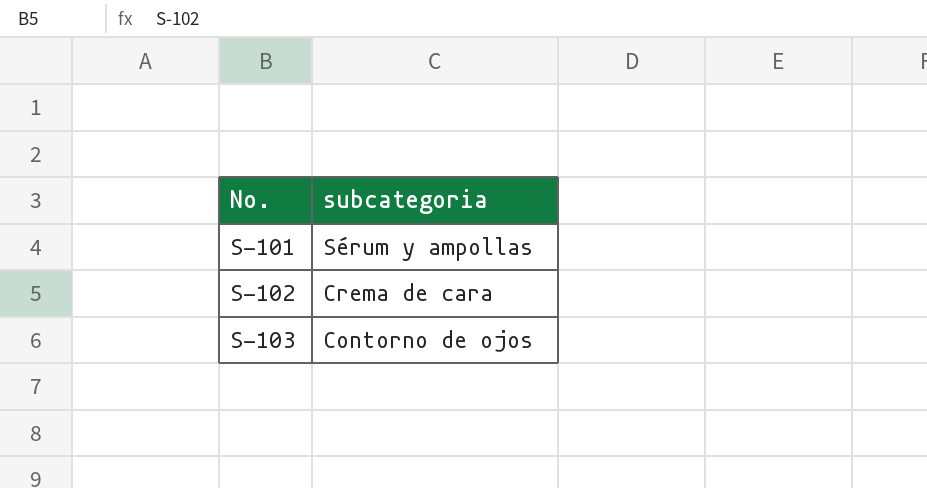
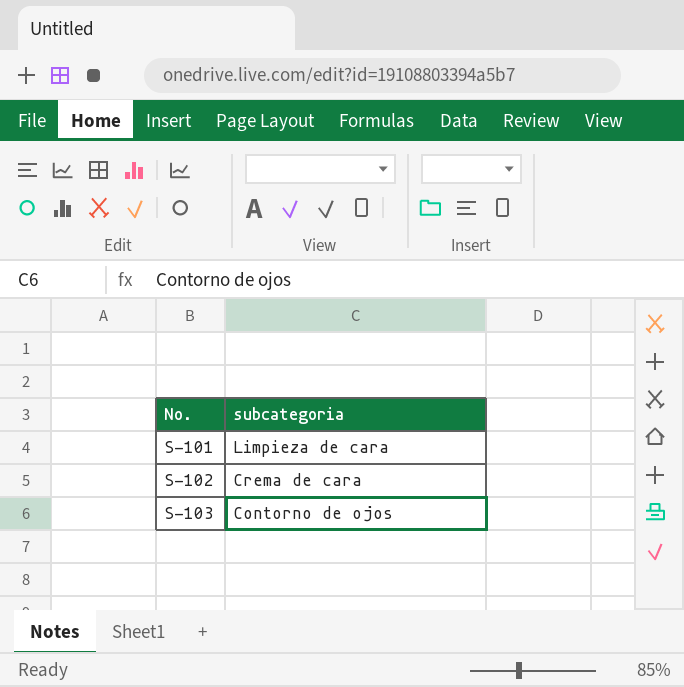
S-101 | subcategoria: Sérum y ampollas -> Limpieza de cara

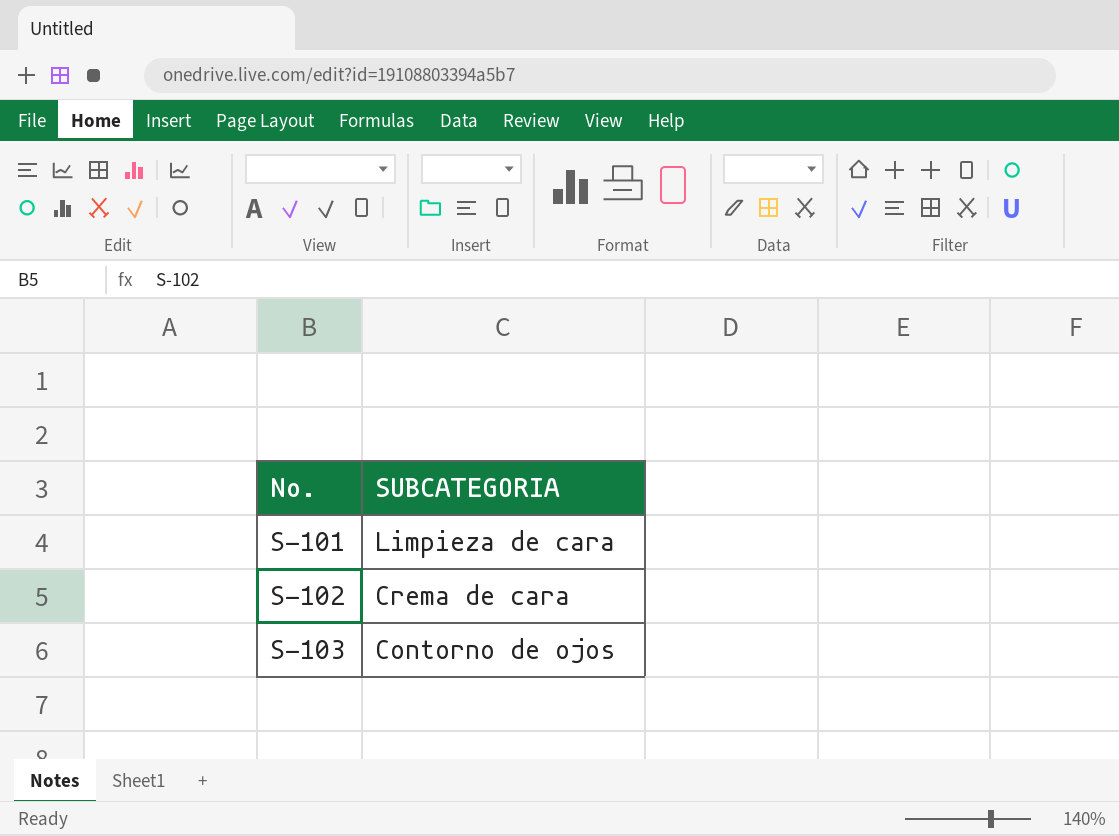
column name: subcategoria -> SUBCATEGORIA

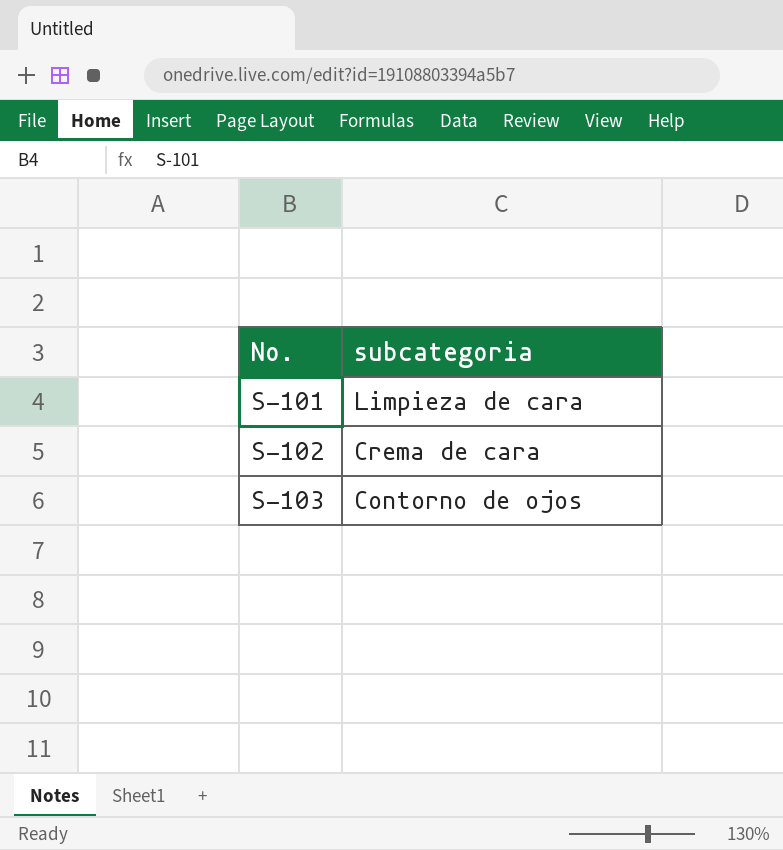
column name: SUBCATEGORIA -> subcategoria

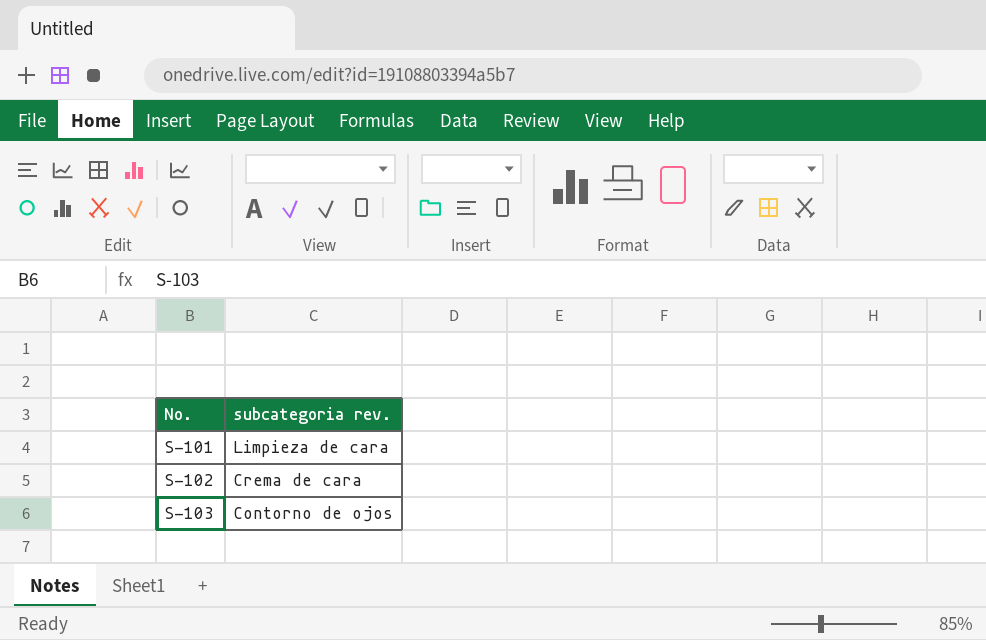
column name: subcategoria -> subcategoria rev.

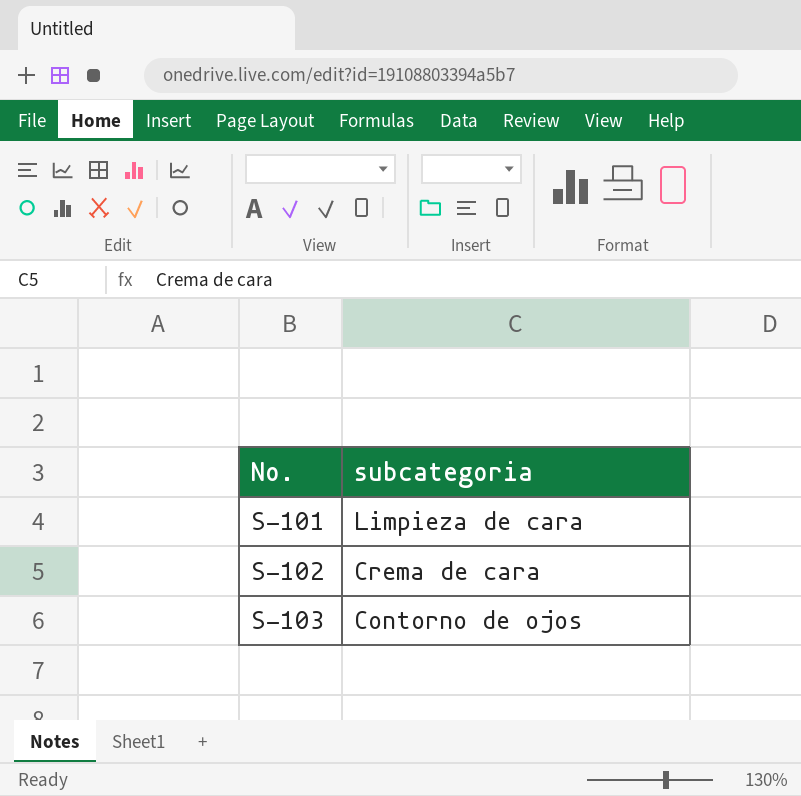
column name: subcategoria rev. -> subcategoria

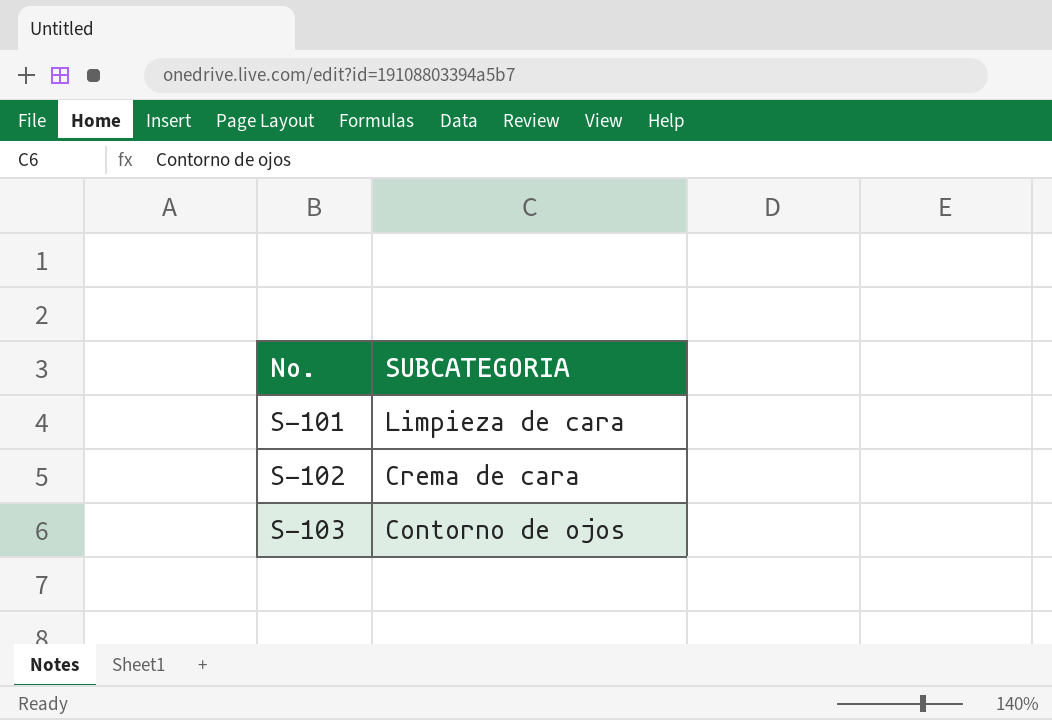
column name: subcategoria -> SUBCATEGORIA

